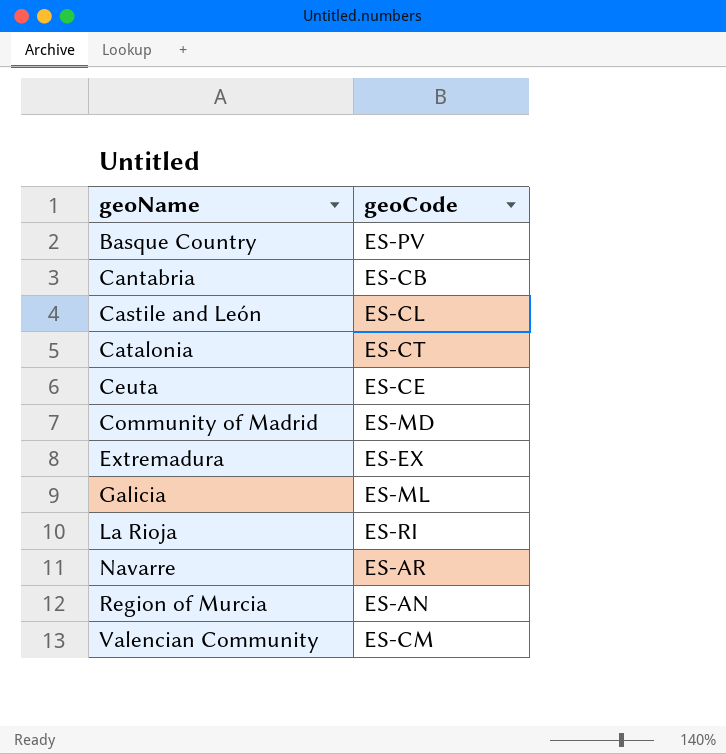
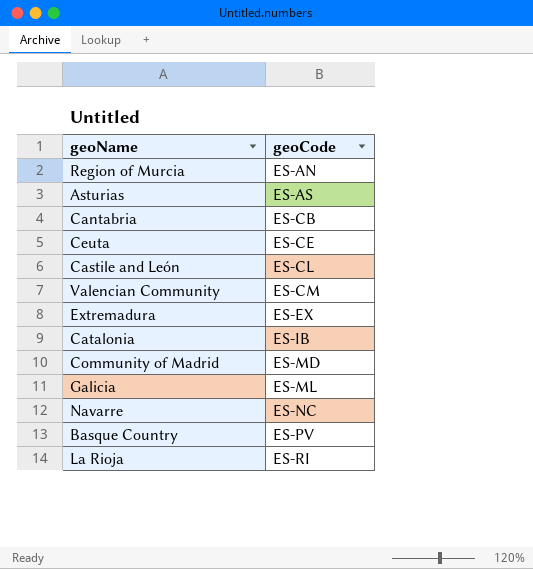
row order: geoName ascending -> geoCode ascending
row Asturias: none -> ES-AS
Catalonia | geoCode: ES-CT -> ES-IB
Navarre | geoCode: ES-AR -> ES-NC

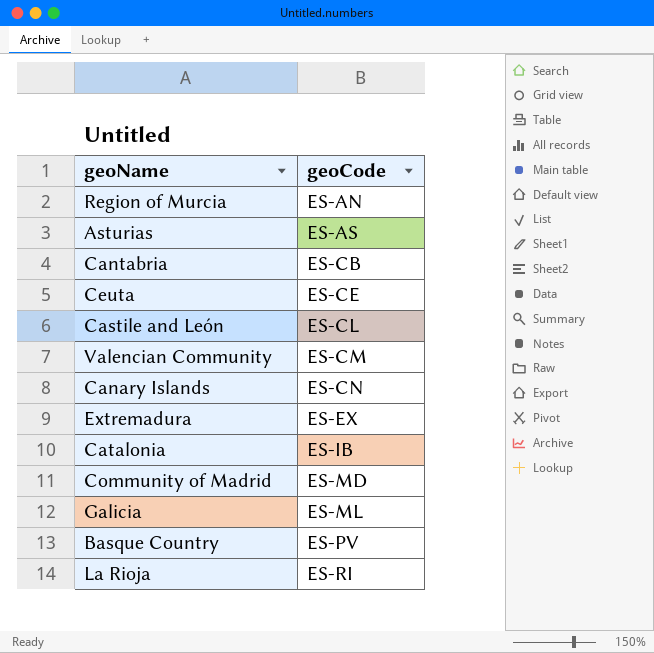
row Navarre: ES-NC -> none
row Canary Islands: none -> ES-CN

